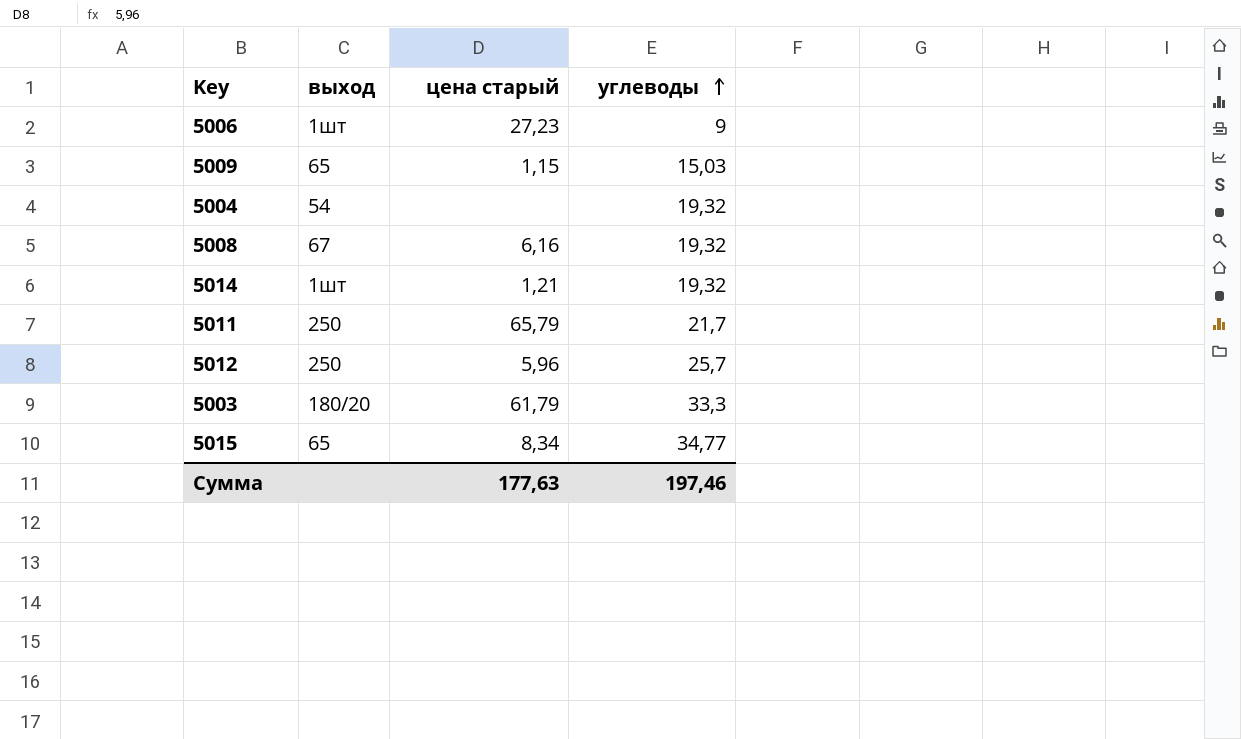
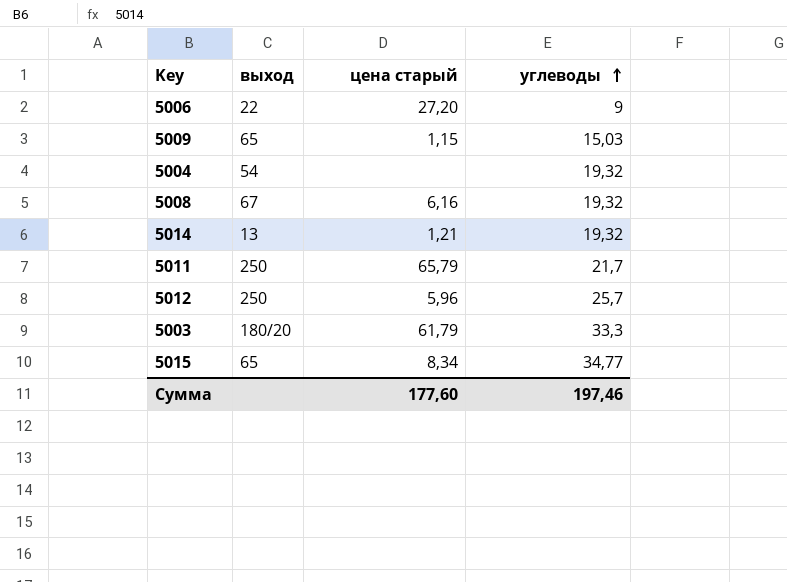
5006 | выход: 1шт -> 22
5006 | цена старый: 27,23 -> 27,20
5014 | выход: 1шт -> 13
Сумма | цена старый: 177,63 -> 177,60

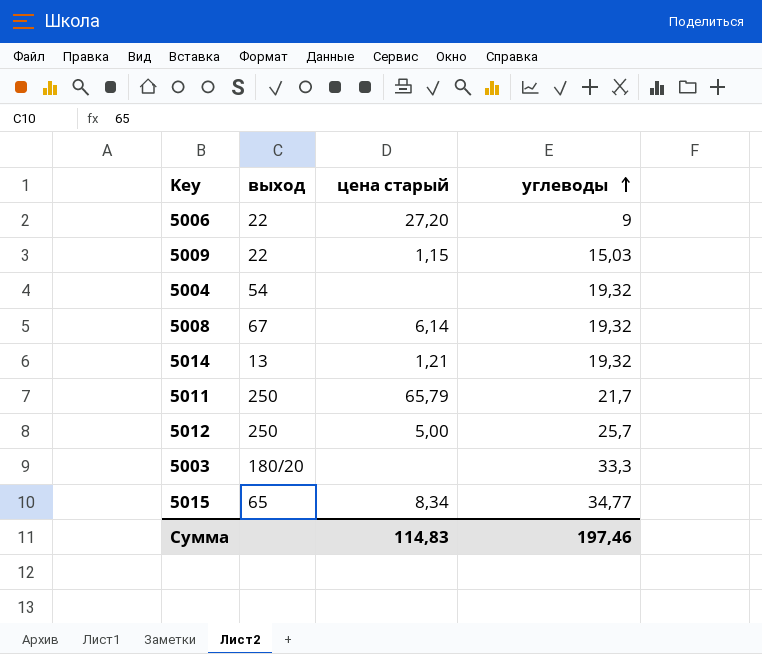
5009 | выход: 65 -> 22
5008 | цена старый: 6,16 -> 6,14
5012 | цена старый: 5,96 -> 5,00
5003 | цена старый: 61,79 -> none
Сумма | цена старый: 177,60 -> 114,83

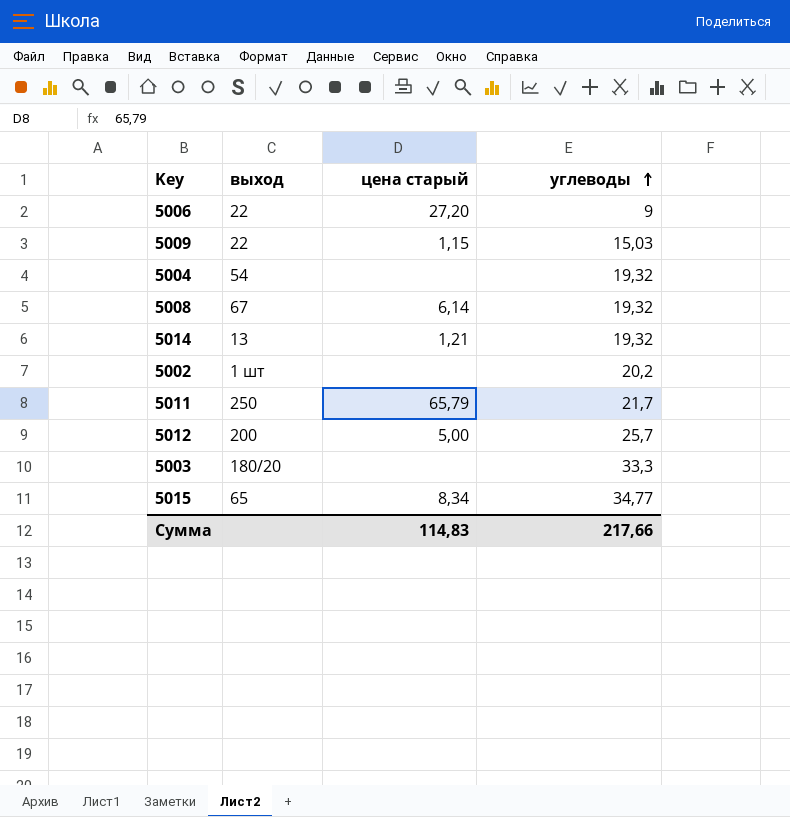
row 5002: none -> 1 шт | none | 20,2
5012 | выход: 250 -> 200
Сумма | углеводы: 197,46 -> 217,66

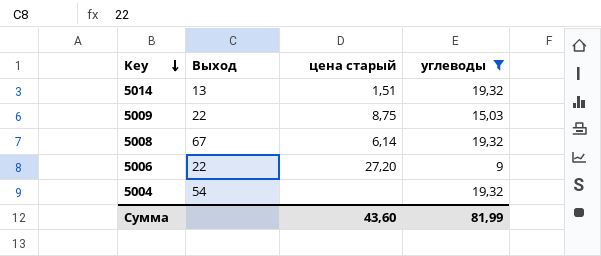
filter: none -> углеводы <= 19,32
row order: углеводы ascending -> Key descending
column name: выход -> Выход
5014 | цена старый: 1,21 -> 1,51
5009 | цена старый: 1,15 -> 8,75
Сумма | цена старый: 114,83 -> 43,60
Сумма | углеводы: 217,66 -> 81,99

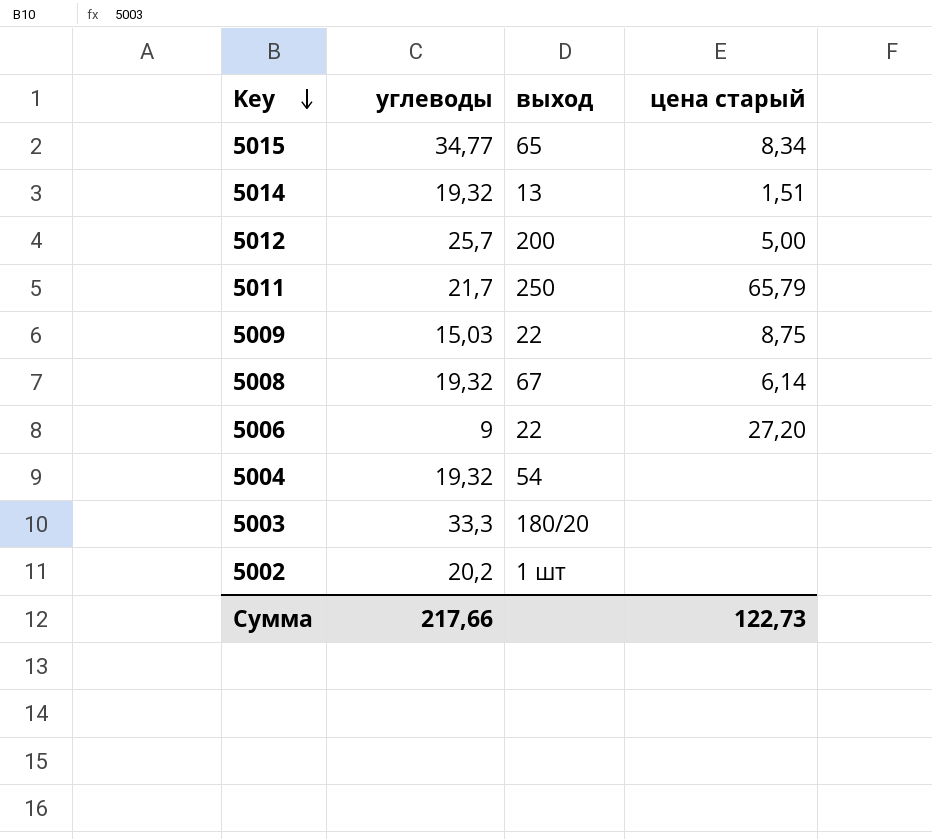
filter: углеводы <= 19,32 -> none
column углеводы | position: 4 -> 2
column name: Выход -> выход
Сумма | углеводы: 81,99 -> 217,66
Сумма | цена старый: 43,60 -> 122,73

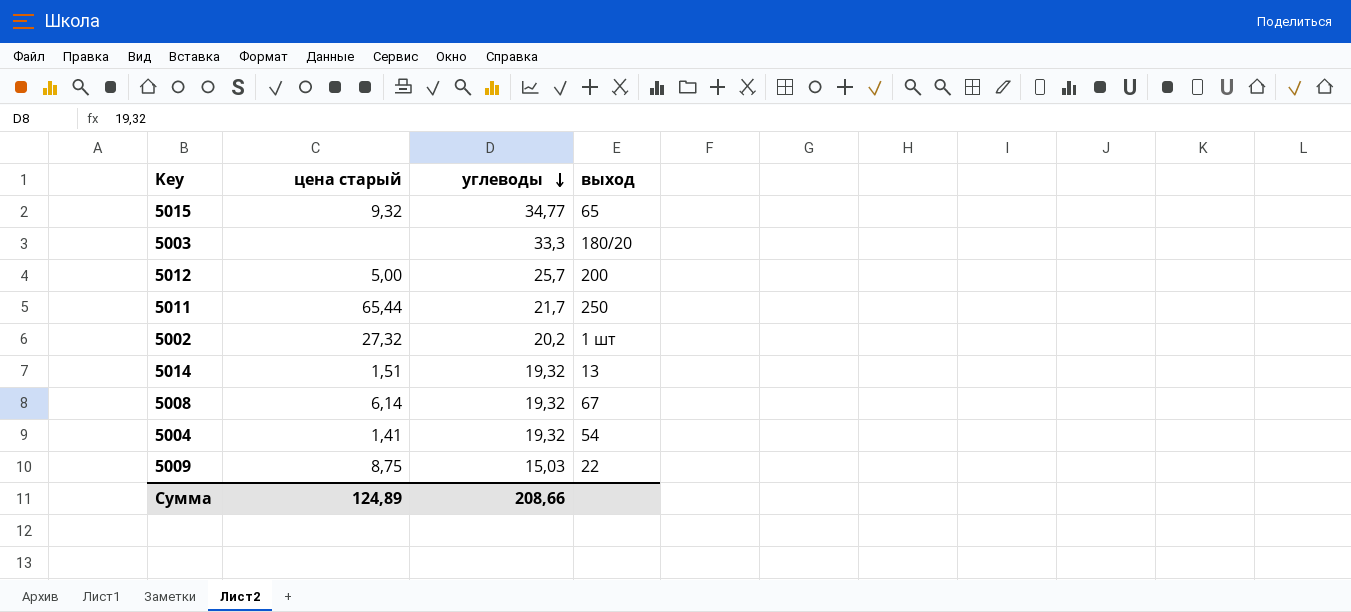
row order: Key descending -> углеводы descending
column цена старый | position: 4 -> 2
row 5006: 9 | 22 | 27,20 -> none
5015 | цена старый: 8,34 -> 9,32
5011 | цена старый: 65,79 -> 65,44
5002 | цена старый: none -> 27,32
5004 | цена старый: none -> 1,41
Сумма | цена старый: 122,73 -> 124,89
Сумма | углеводы: 217,66 -> 208,66

